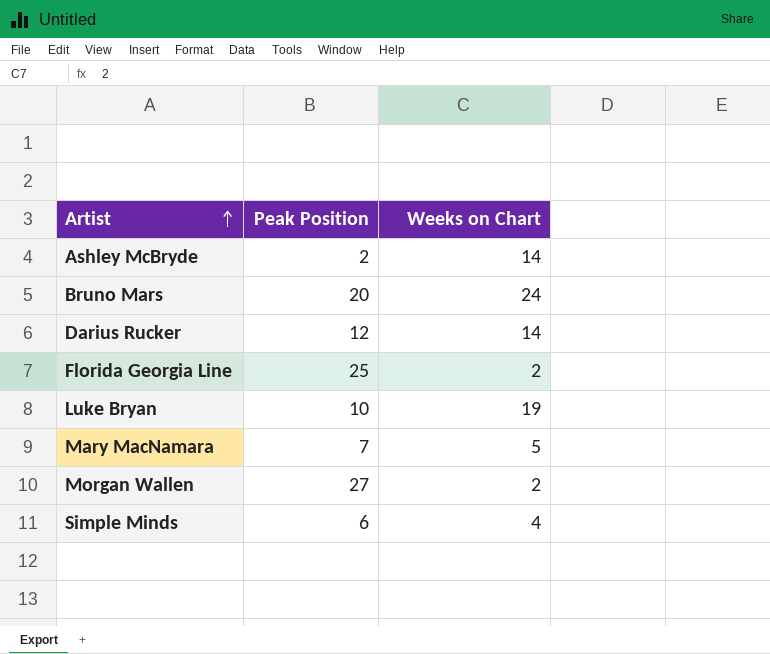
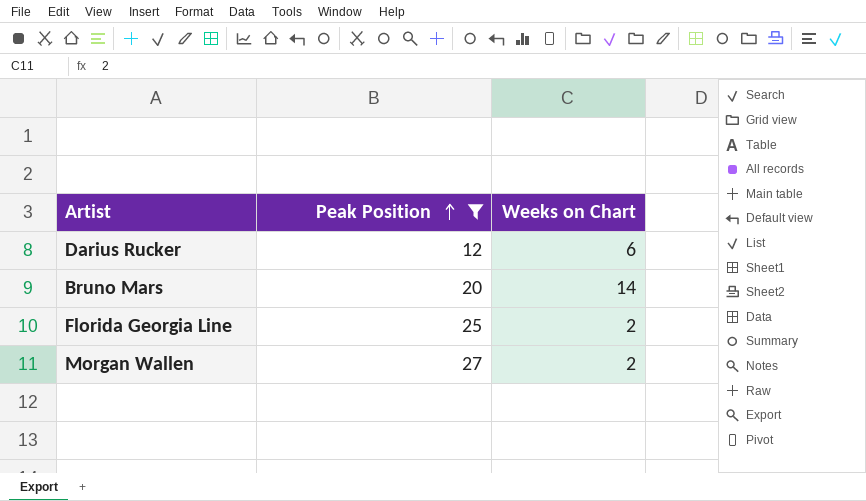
filter: none -> Peak Position >= 12
row order: Artist ascending -> Peak Position ascending
Darius Rucker | Weeks on Chart: 14 -> 6
Bruno Mars | Weeks on Chart: 24 -> 14

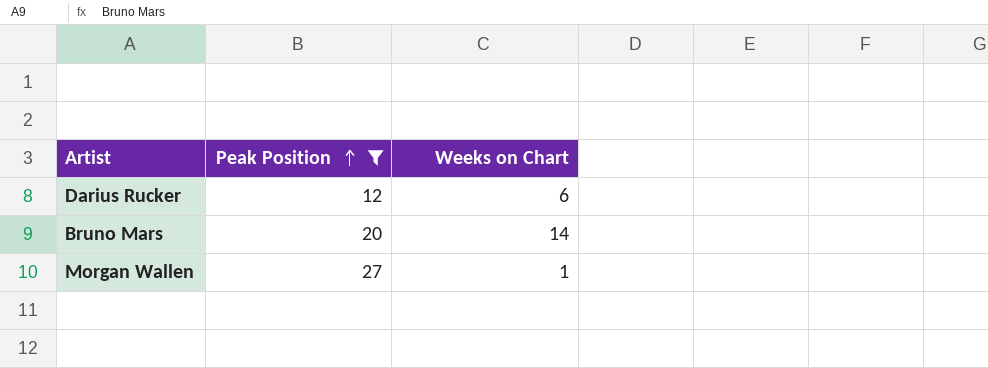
row Florida Georgia Line: 25 | 2 -> none
Morgan Wallen | Weeks on Chart: 2 -> 1

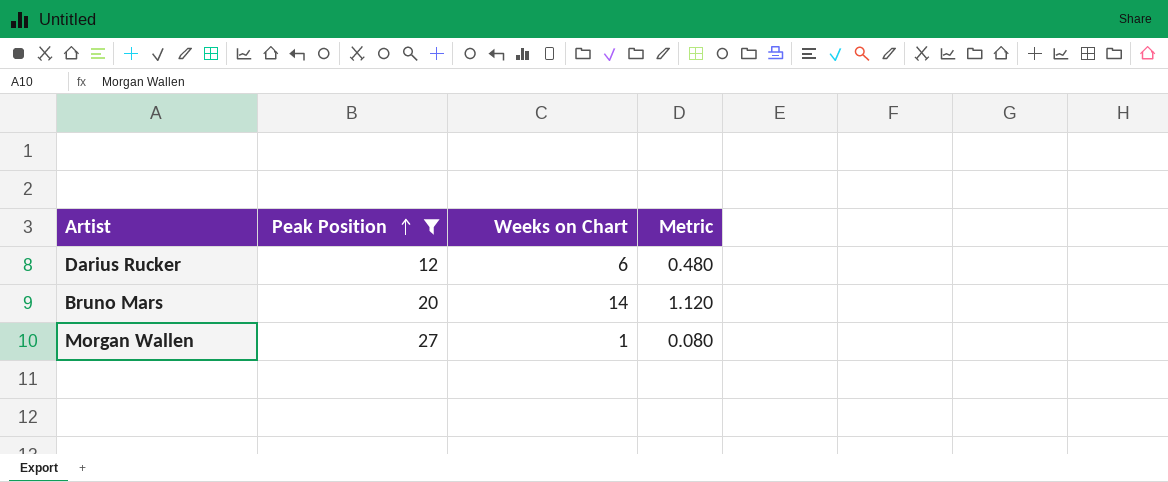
column Metric | formula: none -> [Weeks on Chart] * 0.08

